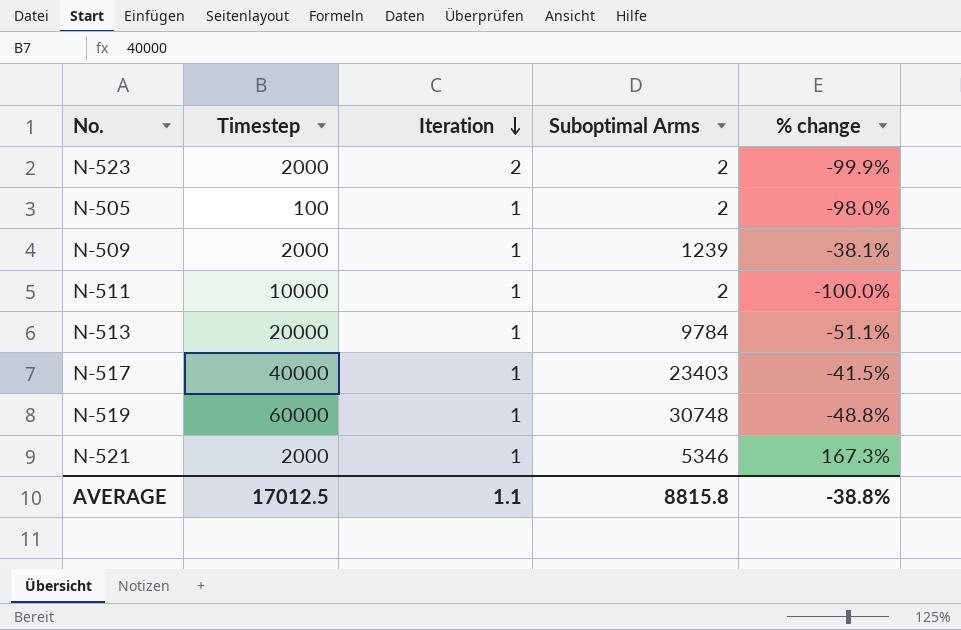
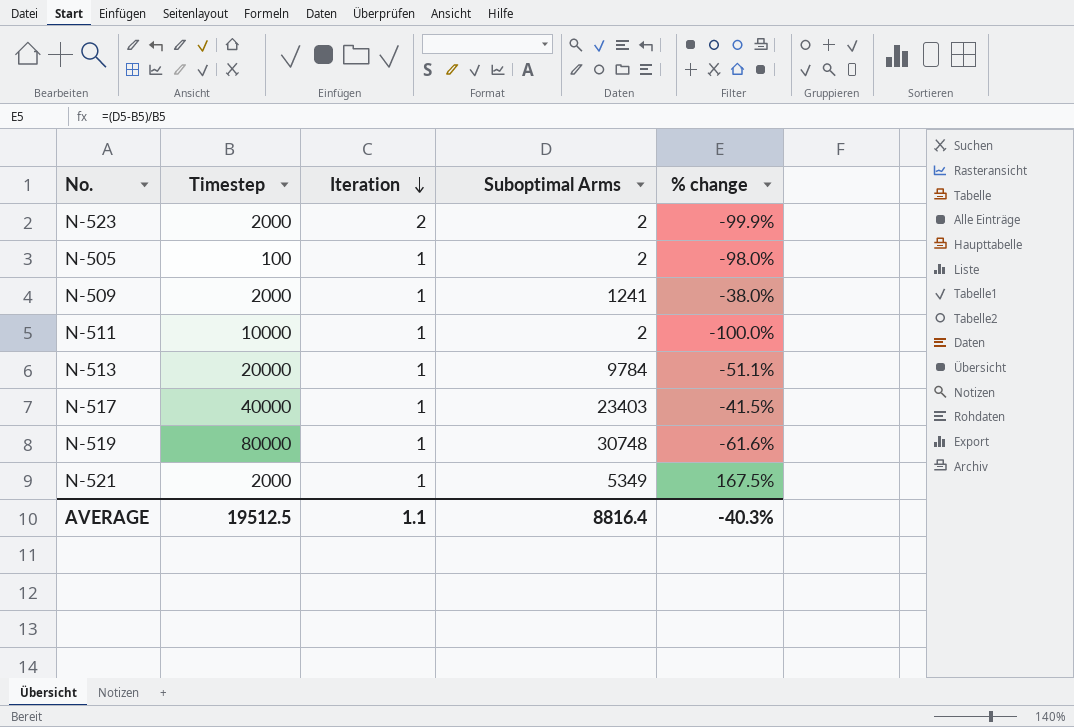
N-509 | Suboptimal Arms: 1239 -> 1241
N-509 | % change: -38.1% -> -38.0%
N-519 | Timestep: 60000 -> 80000
N-519 | % change: -48.8% -> -61.6%
N-521 | Suboptimal Arms: 5346 -> 5349
N-521 | % change: 167.3% -> 167.5%
AVERAGE | Timestep: 17012.5 -> 19512.5
AVERAGE | Suboptimal Arms: 8815.8 -> 8816.4
AVERAGE | % change: -38.8% -> -40.3%

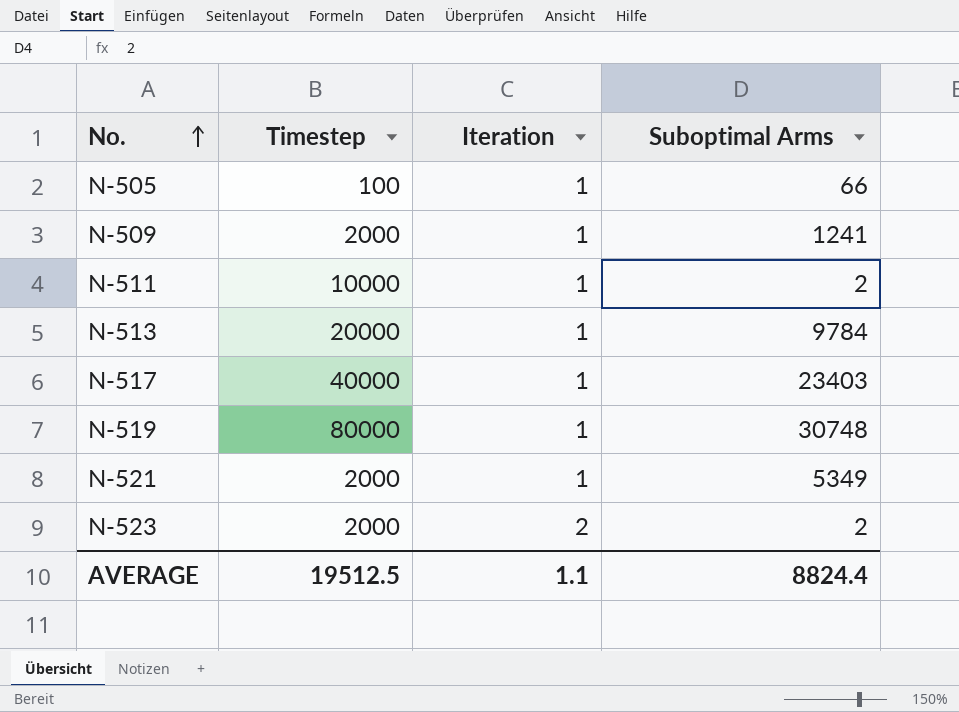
row order: Iteration descending -> No. ascending
column % change | formula: ([Suboptimal Arms] - [Timestep]) / [Timestep] -> none
N-505 | Suboptimal Arms: 2 -> 66
AVERAGE | Suboptimal Arms: 8816.4 -> 8824.4

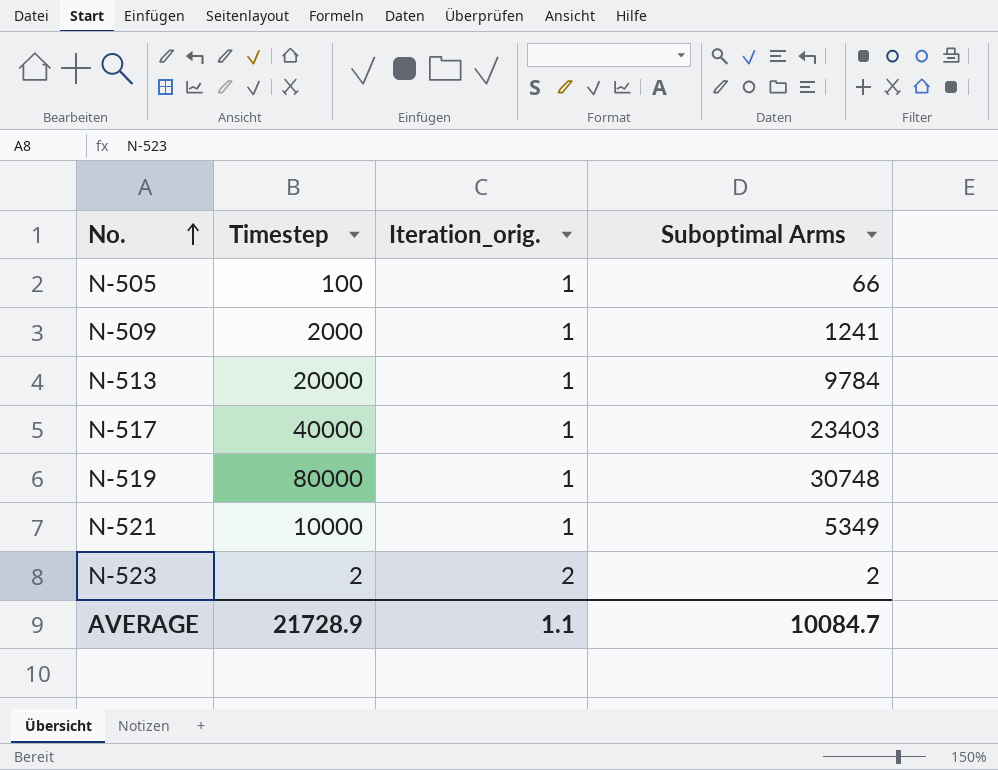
column name: Iteration -> Iteration_orig.
row N-511: 10000 | 1 | 2 -> none
N-521 | Timestep: 2000 -> 10000
N-523 | Timestep: 2000 -> 2
AVERAGE | Timestep: 19512.5 -> 21728.9
AVERAGE | Suboptimal Arms: 8824.4 -> 10084.7

